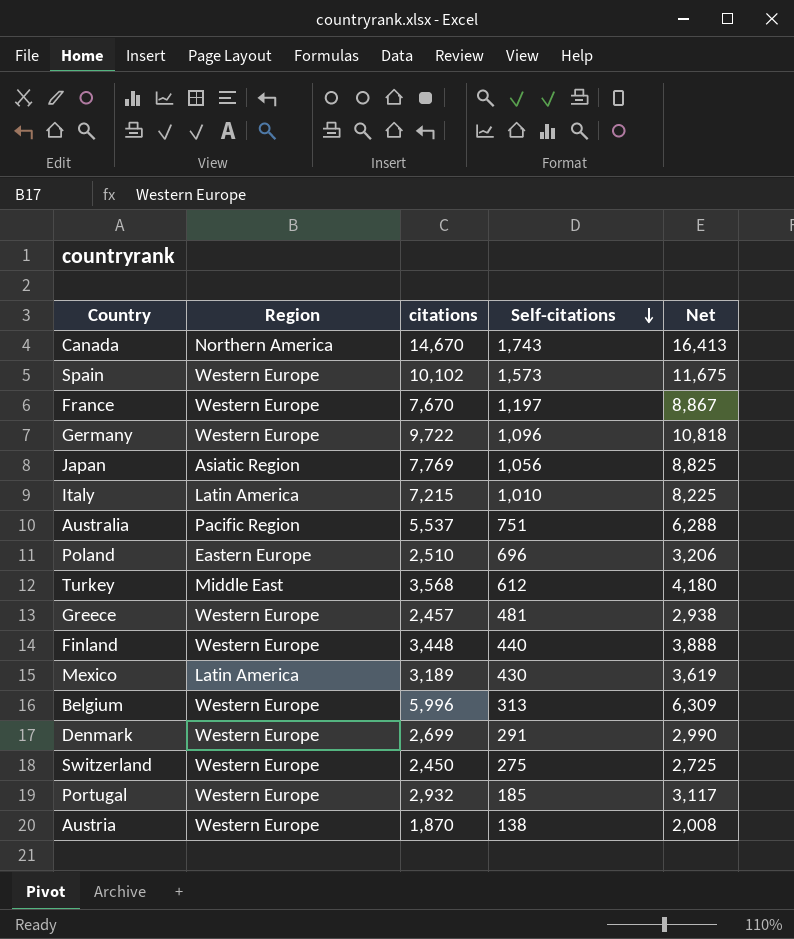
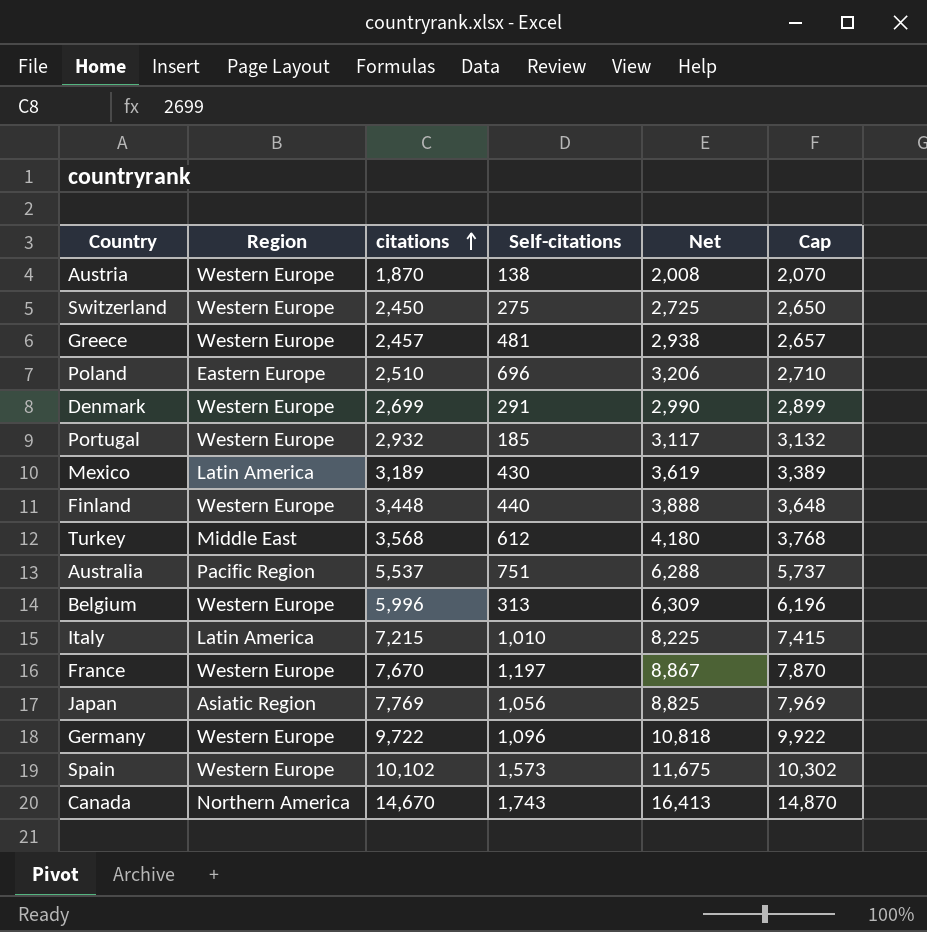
row order: Self-citations descending -> citations ascending
column Cap | formula: none -> [citations] + 200

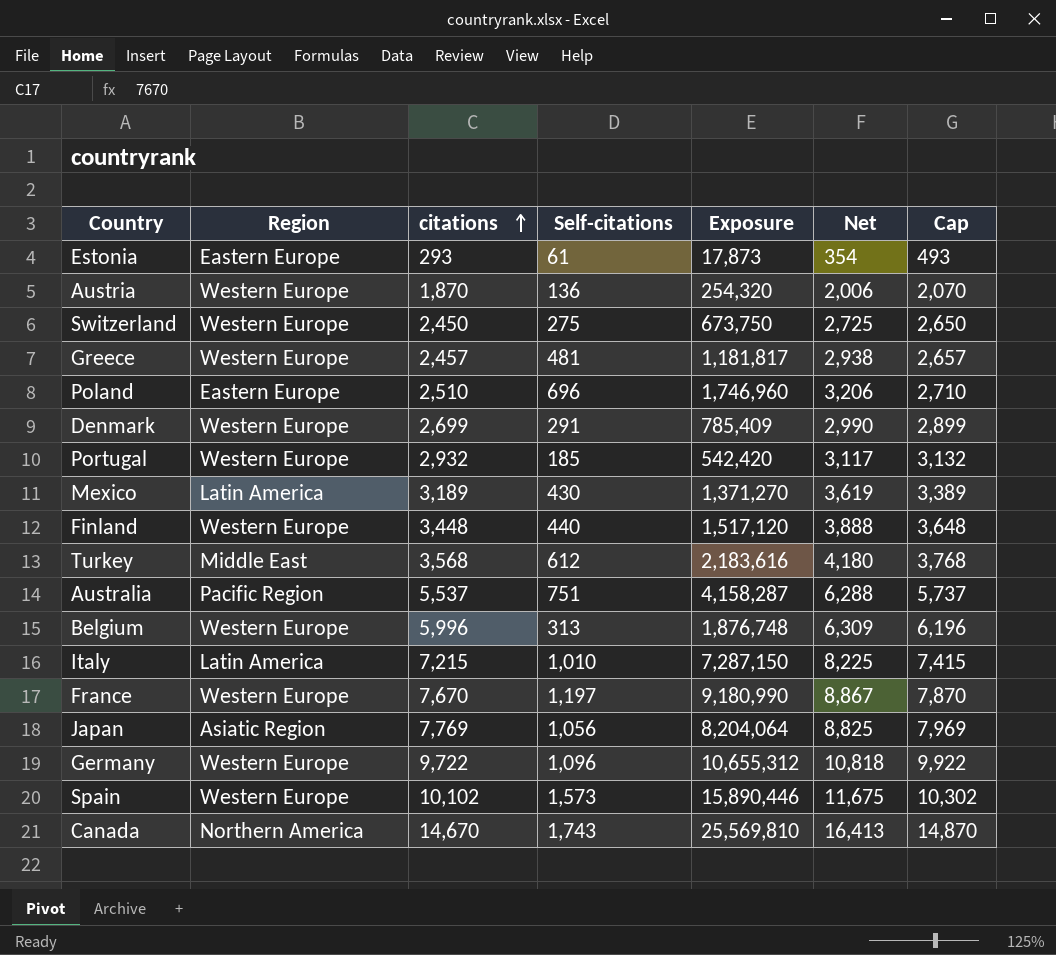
column Exposure | formula: none -> [citations] * [Self-citations]
row Estonia: none -> Eastern Europe | 293 | 61 | 17,873 | 354 | 493
Austria | Self-citations: 138 -> 136
Austria | Net: 2,008 -> 2,006

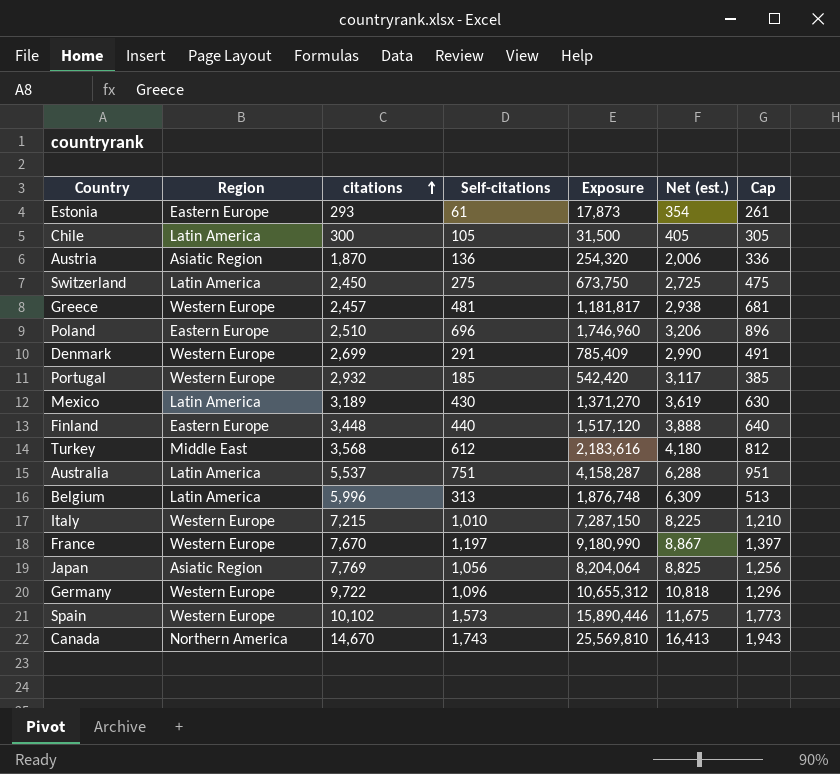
column name: Net -> Net (est.)
column Cap | formula: [citations] + 200 -> [Self-citations] + 200
row Chile: none -> Latin America | 300 | 105 | 31,500 | 405 | 305
Austria | Region: Western Europe -> Asiatic Region
Switzerland | Region: Western Europe -> Latin America
Finland | Region: Western Europe -> Eastern Europe
Australia | Region: Pacific Region -> Latin America
Belgium | Region: Western Europe -> Latin America
Italy | Region: Latin America -> Western Europe

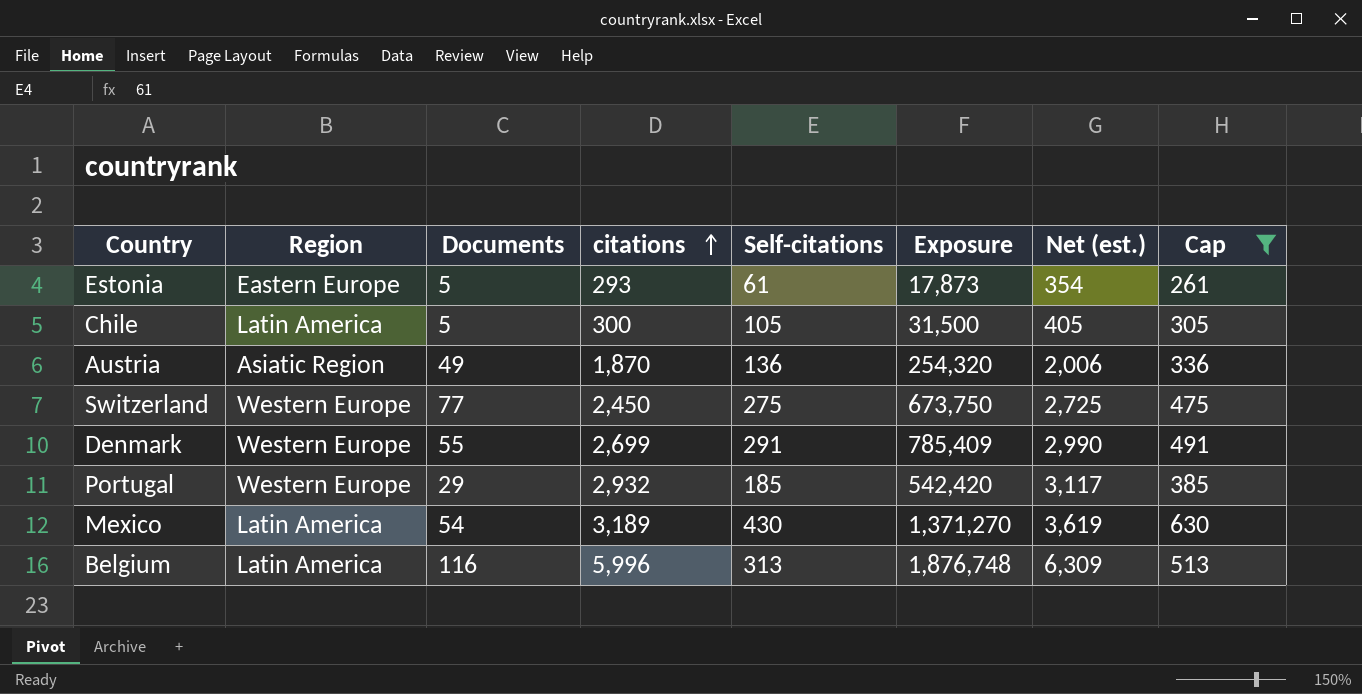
filter: none -> Cap <= 630
column Documents | position: none -> 3
Switzerland | Region: Latin America -> Western Europe

